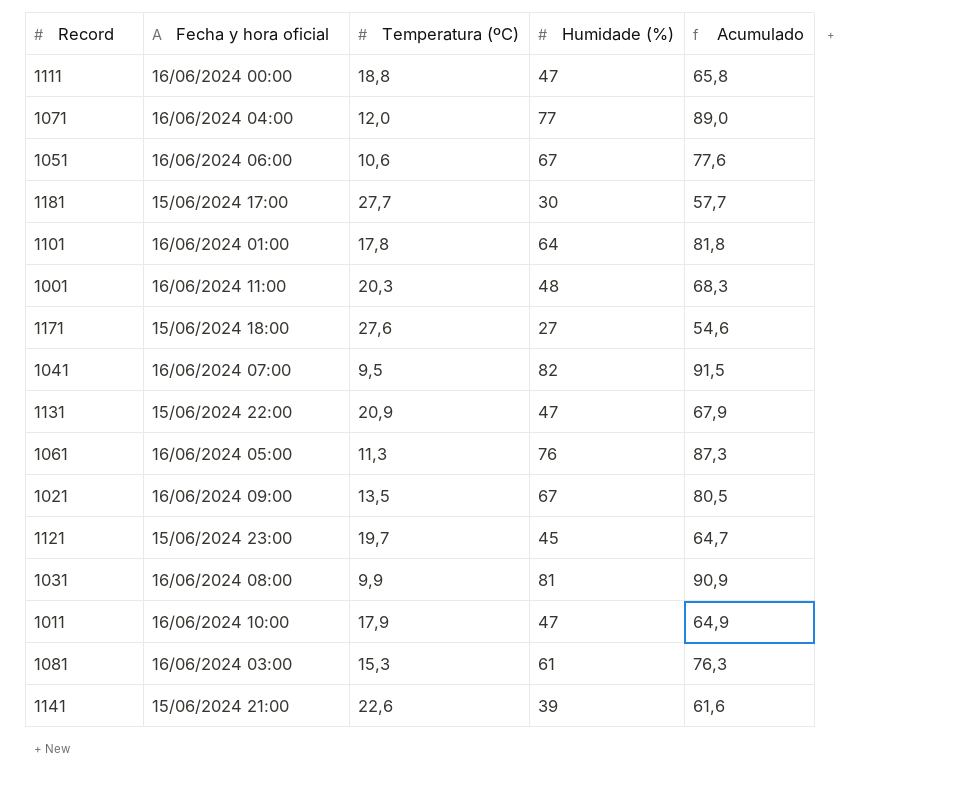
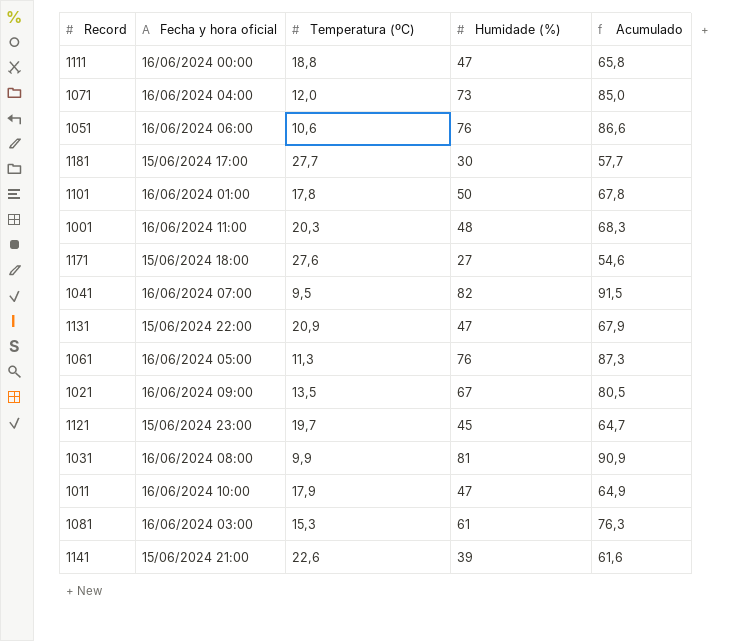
1071 | Humidade (%): 77 -> 73
1071 | Acumulado: 89,0 -> 85,0
1051 | Humidade (%): 67 -> 76
1051 | Acumulado: 77,6 -> 86,6
1101 | Humidade (%): 64 -> 50
1101 | Acumulado: 81,8 -> 67,8

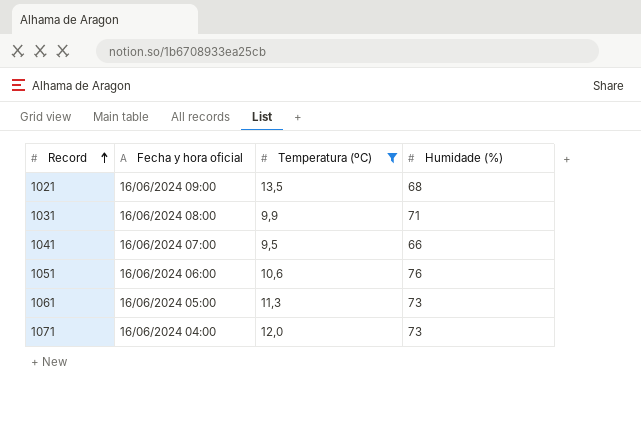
filter: none -> Temperatura (ºC) <= 13,5
row order: none -> Record ascending
column Acumulado | formula: [Temperatura (ºC)] + [Humidade (%)] -> none
1021 | Humidade (%): 67 -> 68
1031 | Humidade (%): 81 -> 71
1041 | Humidade (%): 82 -> 66
1061 | Humidade (%): 76 -> 73

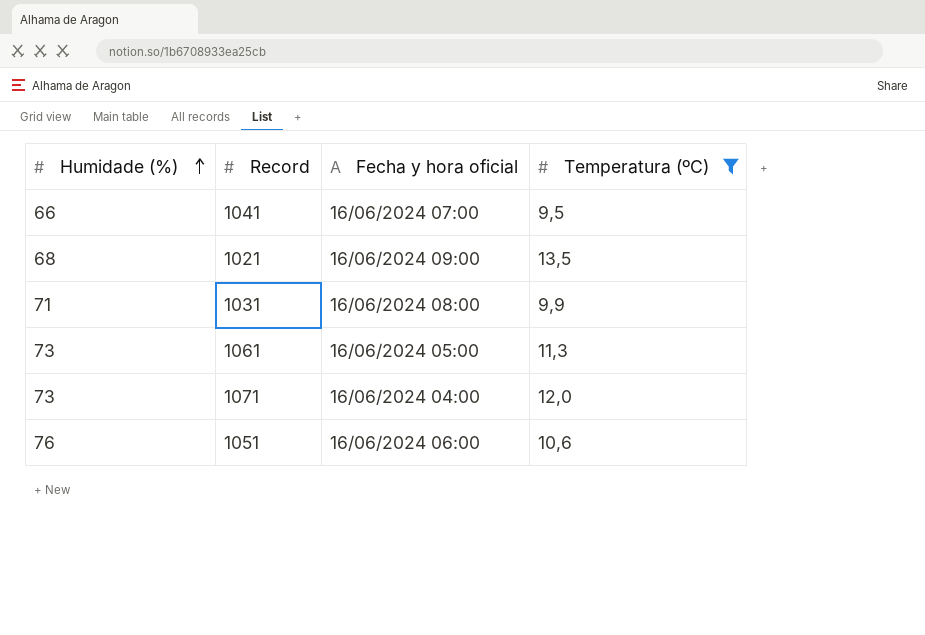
row order: Record ascending -> Humidade (%) ascending
column Humidade (%) | position: 4 -> 1

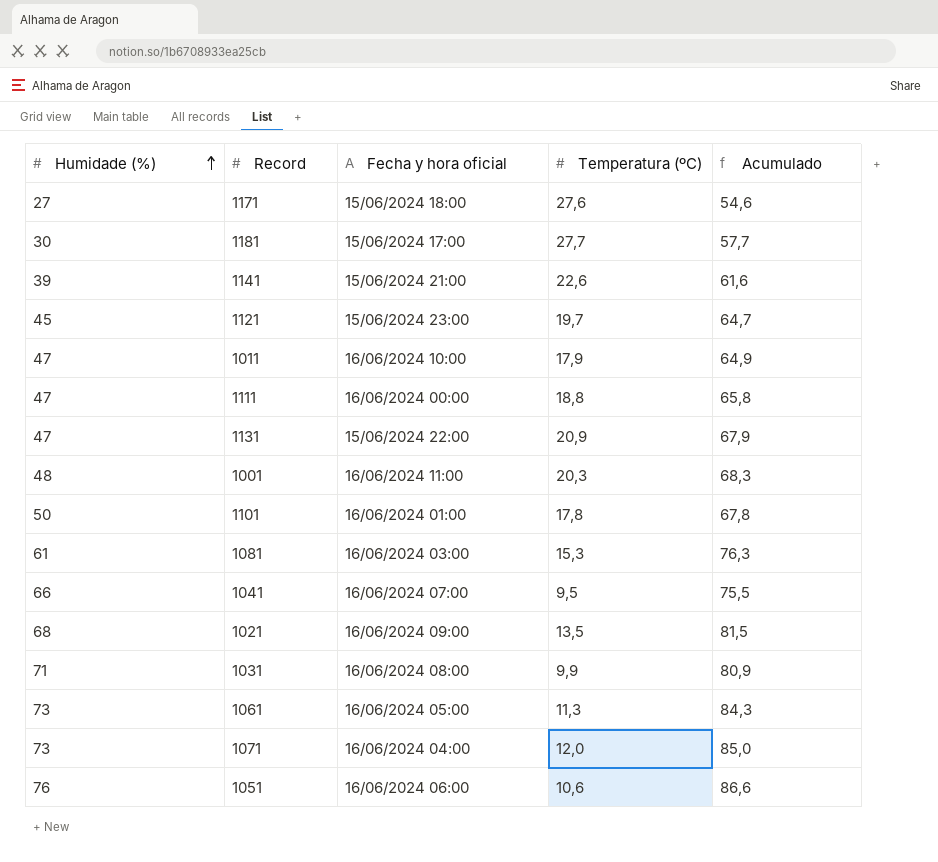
filter: Temperatura (ºC) <= 13,5 -> none
column Acumulado | formula: none -> [Humidade (%)] + [Temperatura (ºC)]

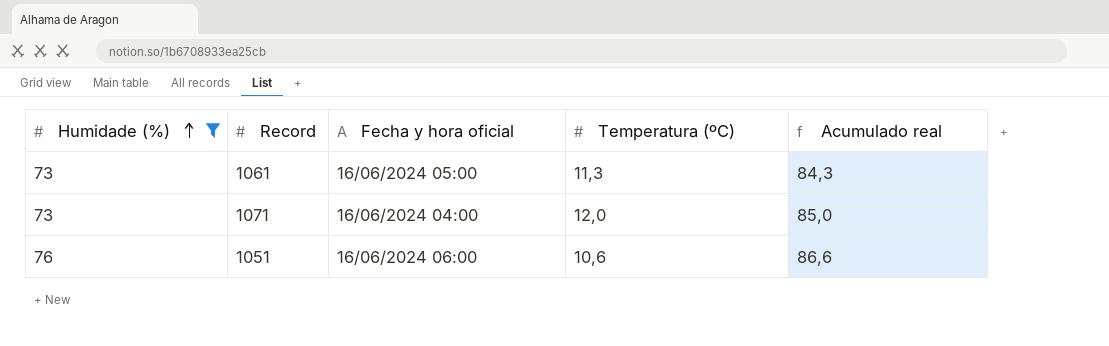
filter: none -> Humidade (%) >= 73
column name: Acumulado -> Acumulado real

